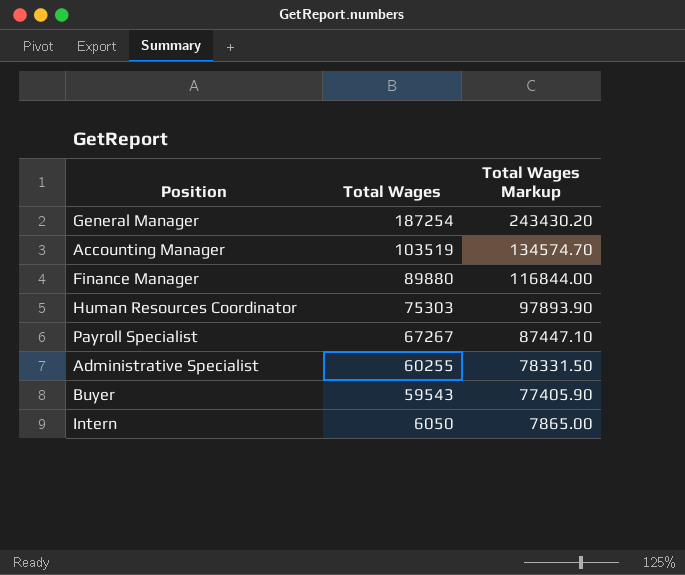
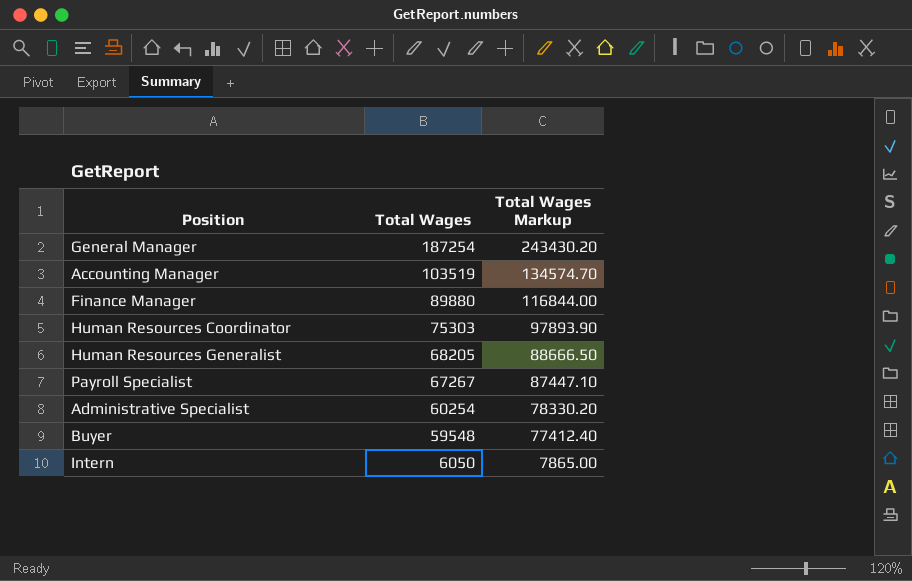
row Human Resources Generalist: none -> 68205 | 88666.50
Administrative Specialist | Total Wages: 60255 -> 60254
Administrative Specialist | Total Wages Markup: 78331.50 -> 78330.20
Buyer | Total Wages: 59543 -> 59548
Buyer | Total Wages Markup: 77405.90 -> 77412.40

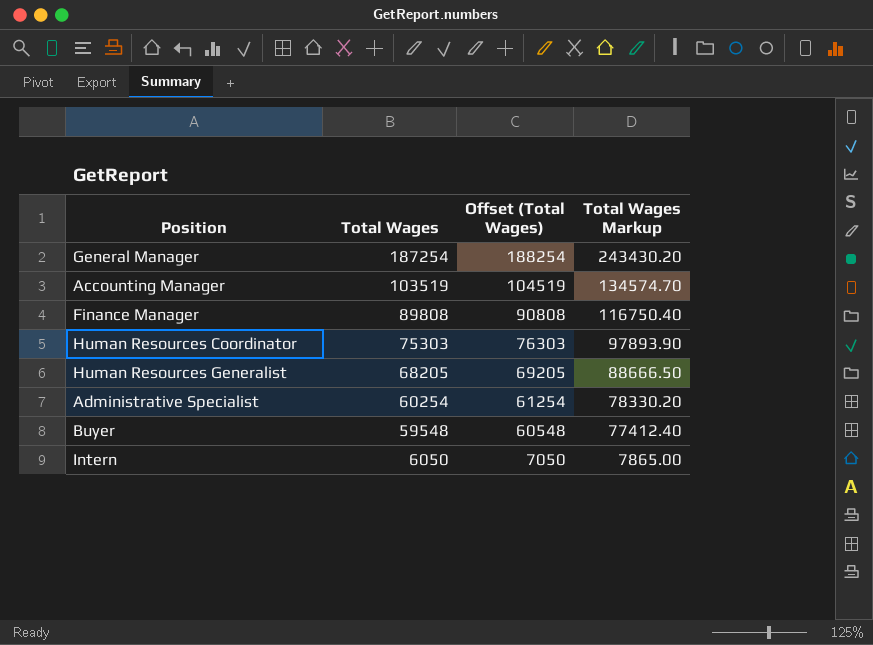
column Offset (Total Wages) | formula: none -> [Total Wages] + 1000
row Payroll Specialist: 67267 | 87447.10 -> none
Finance Manager | Total Wages: 89880 -> 89808
Finance Manager | Total Wages Markup: 116844.00 -> 116750.40

